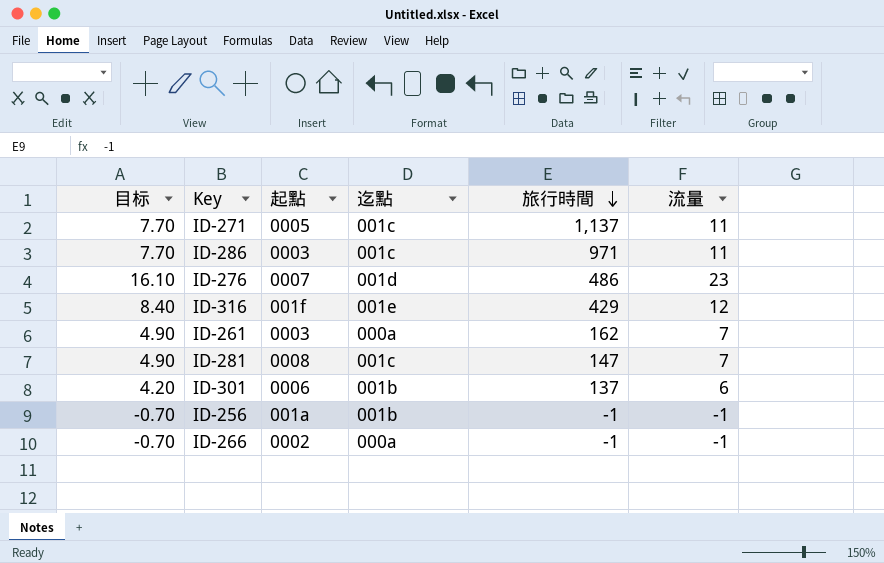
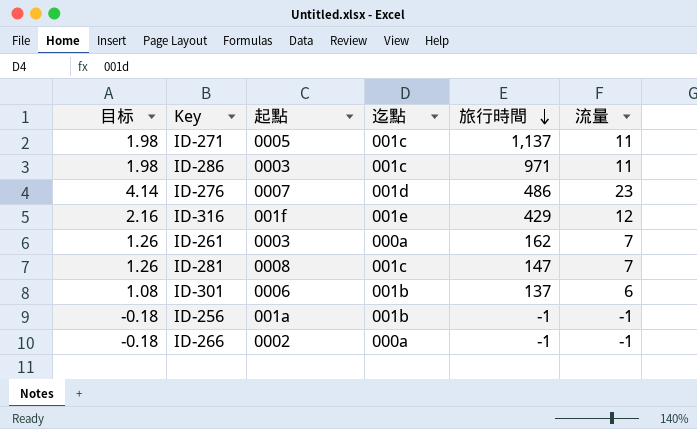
column 目标 | formula: [流量] * 0.7 -> [流量] * 0.18

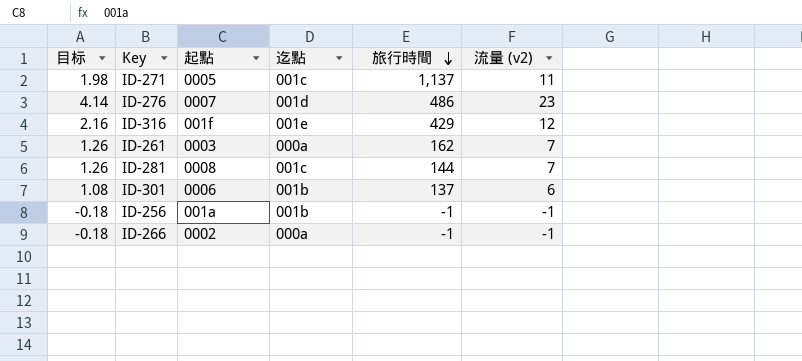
column name: 流量 -> 流量 (v2)
row ID-286: 1.98 | 0003 | 001c | 971 | 11 -> none
ID-281 | 旅行時間: 147 -> 144

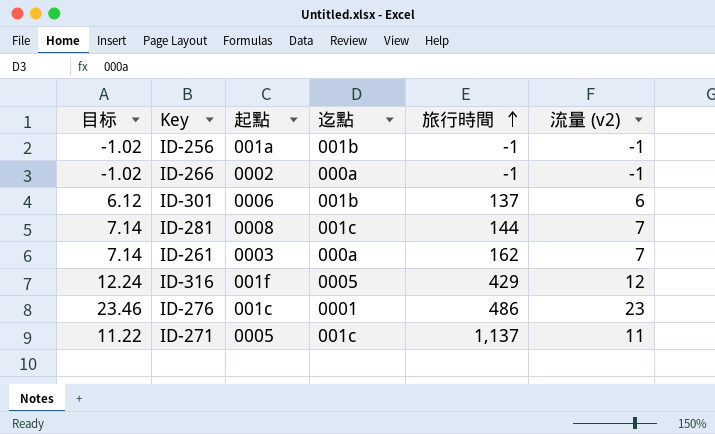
row order: 旅行時間 descending -> 旅行時間 ascending
column 目标 | formula: [流量 (v2)] * 0.18 -> [流量 (v2)] * 1.02
ID-316 | 迄點: 001e -> 0005
ID-276 | 起點: 0007 -> 001c
ID-276 | 迄點: 001d -> 0001

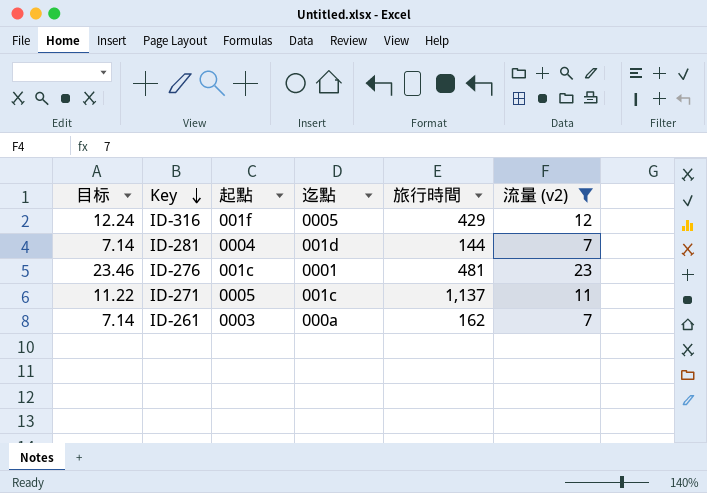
filter: none -> 流量 (v2) >= 7
row order: 旅行時間 ascending -> Key descending
ID-281 | 起點: 0008 -> 0004
ID-281 | 迄點: 001c -> 001d
ID-276 | 旅行時間: 486 -> 481

